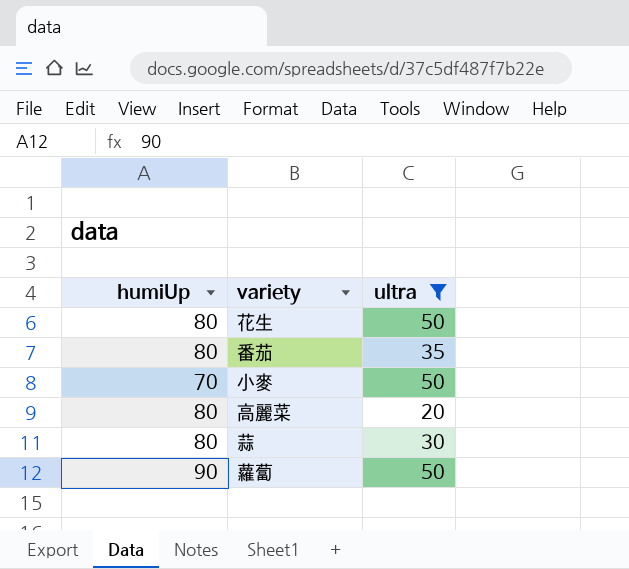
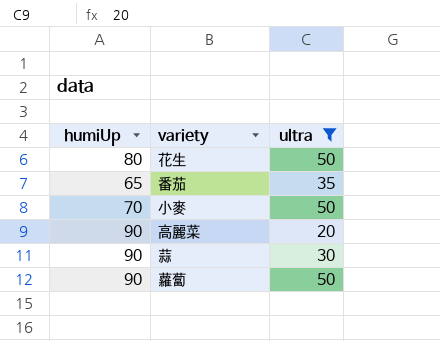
番茄 | humiUp: 80 -> 65
高麗菜 | humiUp: 80 -> 90
蒜 | humiUp: 80 -> 90

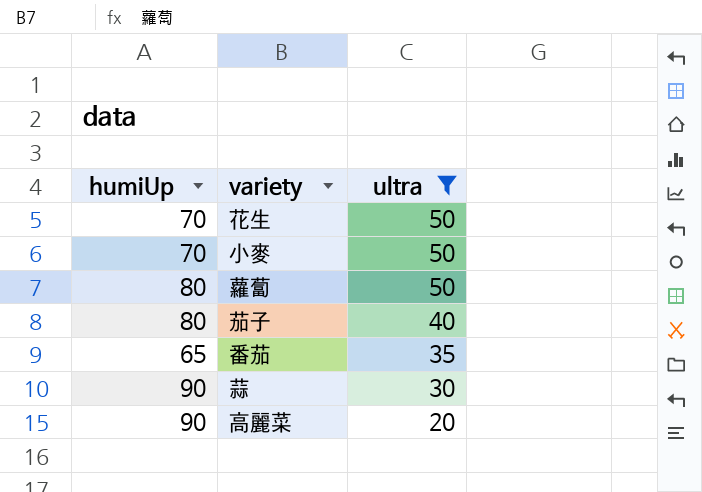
row order: none -> ultra descending
花生 | humiUp: 80 -> 70
蘿蔔 | humiUp: 90 -> 80
row 茄子: none -> 80 | 40

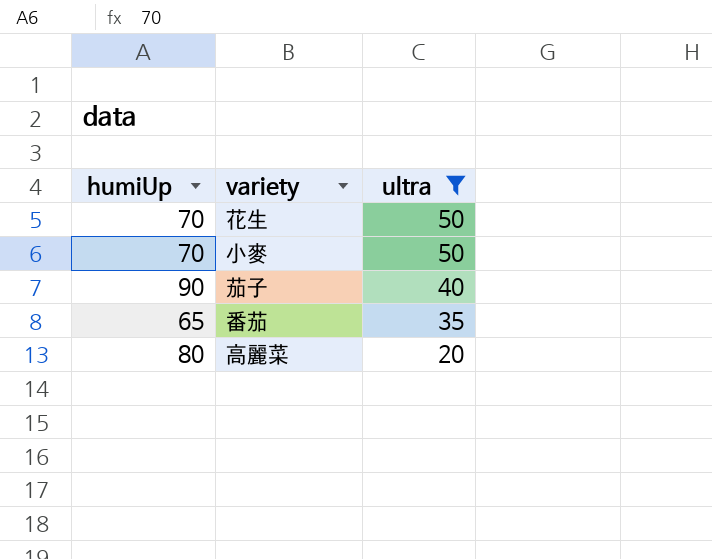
row 蘿蔔: 80 | 50 -> none
row 蒜: 90 | 30 -> none
茄子 | humiUp: 80 -> 90
高麗菜 | humiUp: 90 -> 80

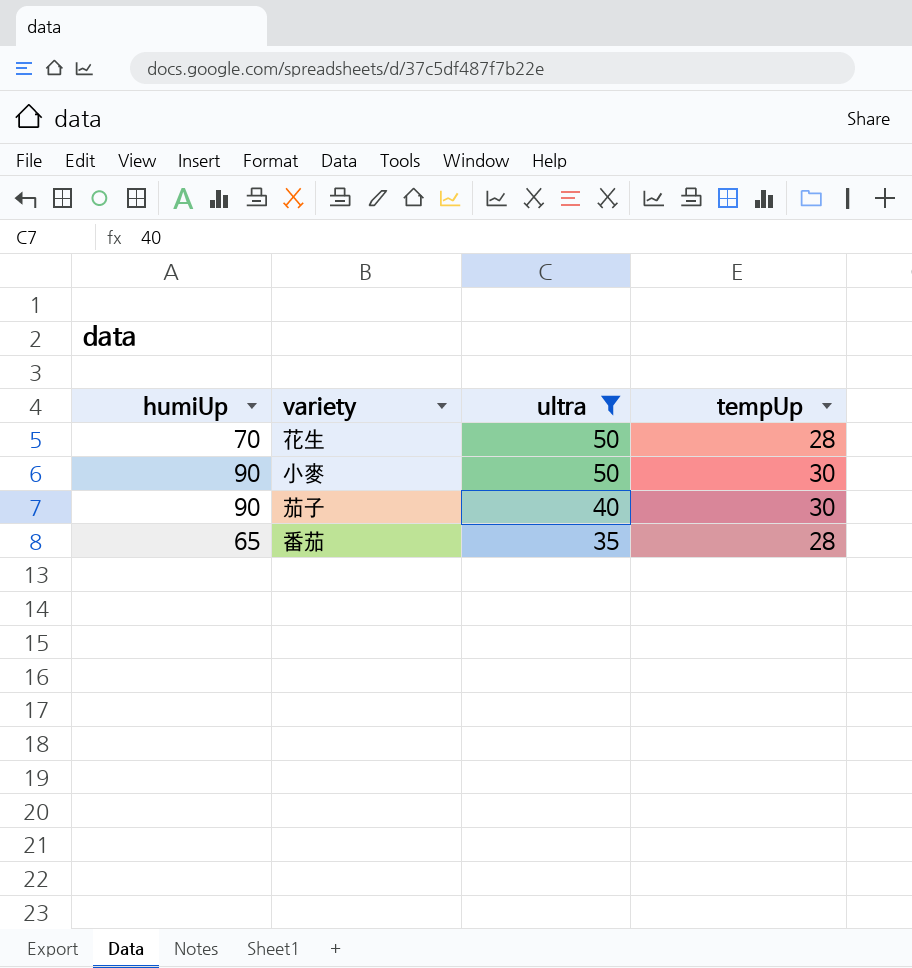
column tempUp | position: none -> 4
row 高麗菜: 80 | 20 -> none
小麥 | humiUp: 70 -> 90

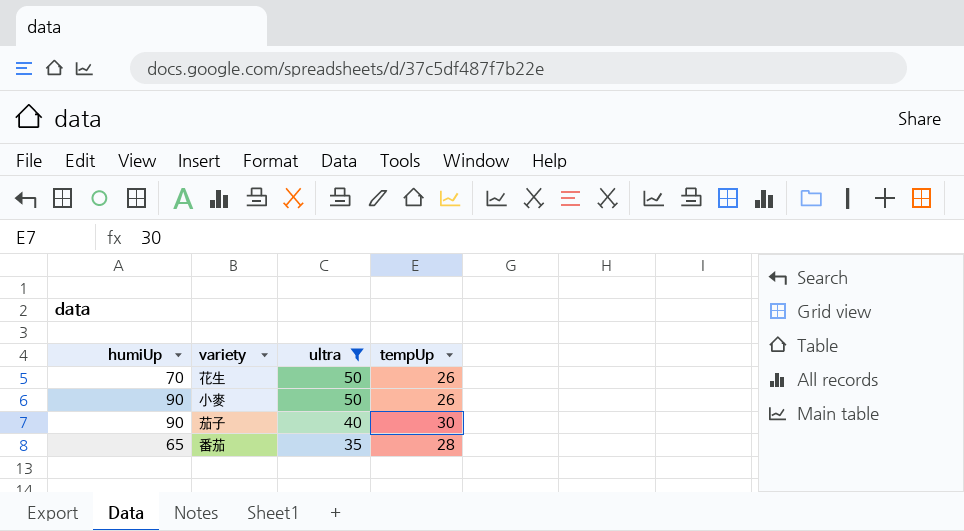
花生 | tempUp: 28 -> 26
小麥 | tempUp: 30 -> 26

